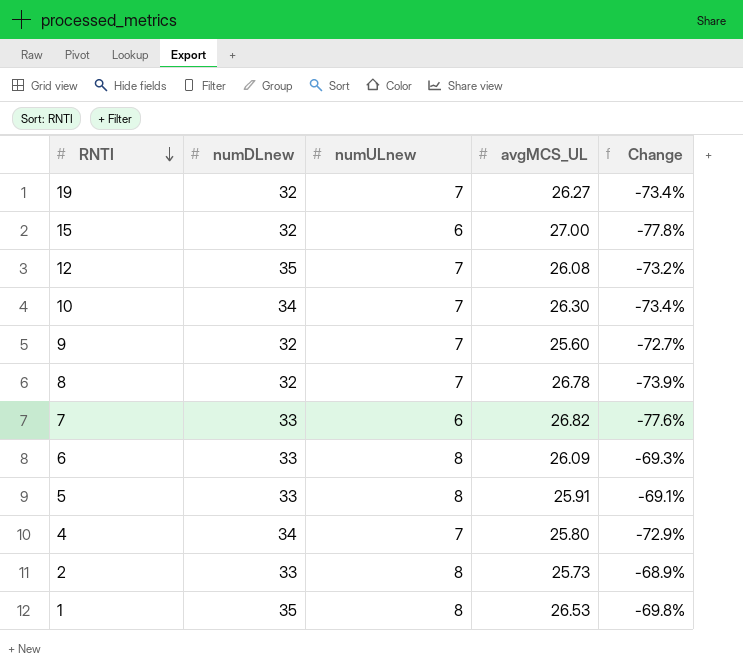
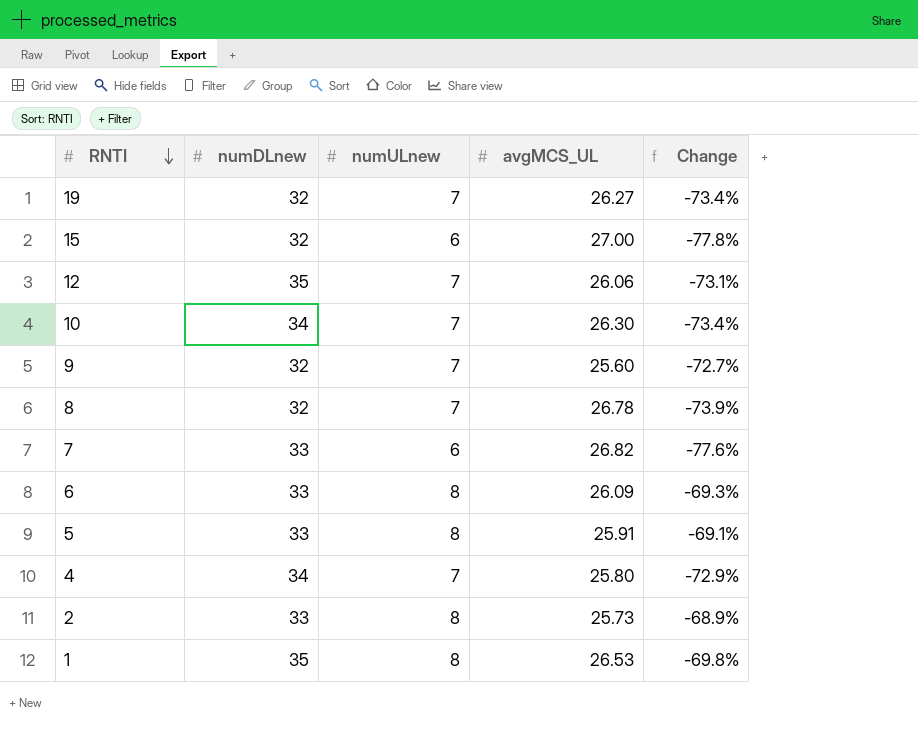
12 | avgMCS_UL: 26.08 -> 26.06
12 | Change: -73.2% -> -73.1%

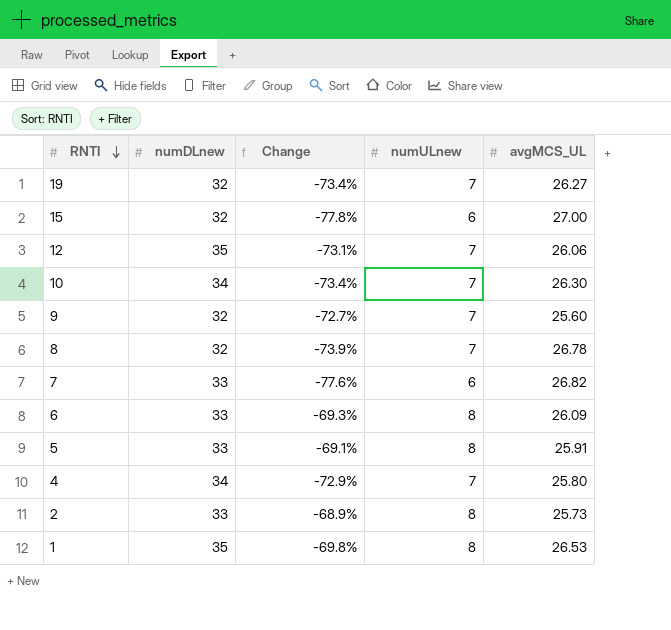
column Change | position: 5 -> 3

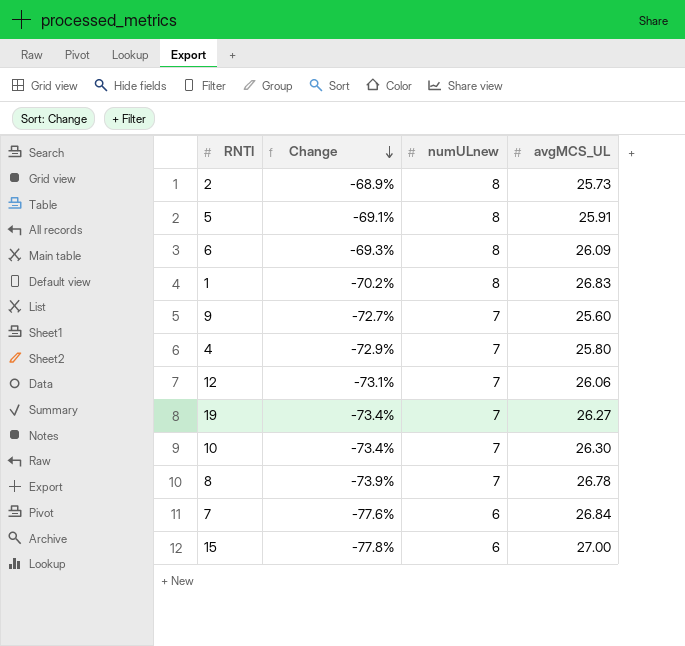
row order: RNTI descending -> Change descending
column numDLnew | position: 2 -> none
1 | Change: -69.8% -> -70.2%
1 | avgMCS_UL: 26.53 -> 26.83
7 | avgMCS_UL: 26.82 -> 26.84

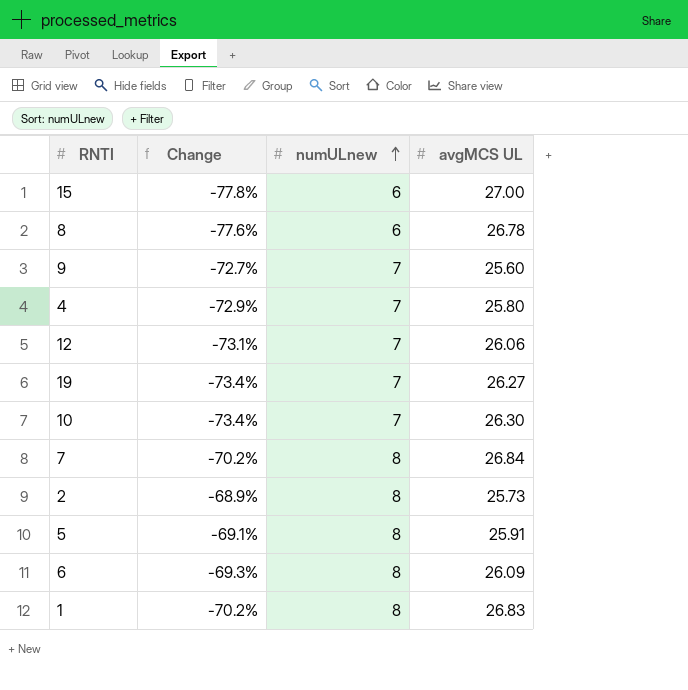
row order: Change descending -> numULnew ascending
column name: avgMCS_UL -> avgMCS UL
8 | Change: -73.9% -> -77.6%
8 | numULnew: 7 -> 6
7 | Change: -77.6% -> -70.2%
7 | numULnew: 6 -> 8

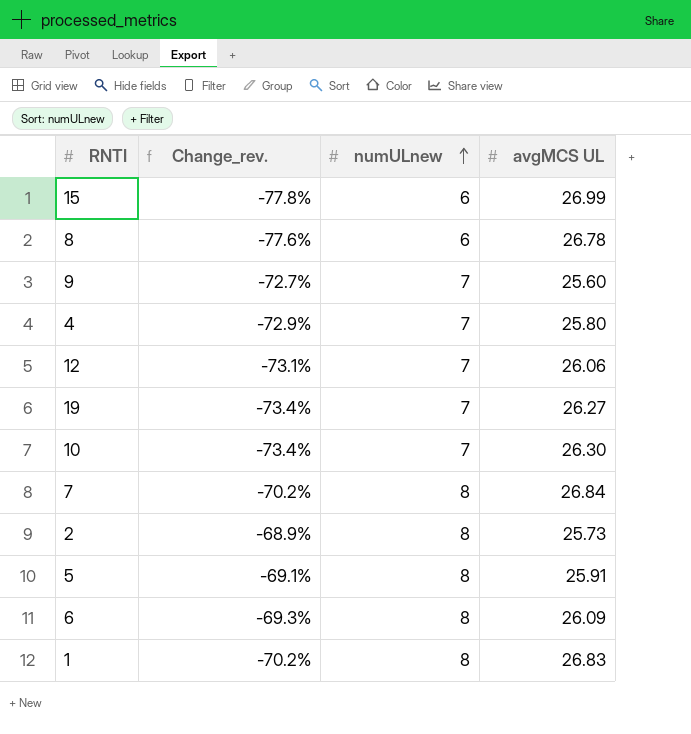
column name: Change -> Change_rev.
15 | avgMCS UL: 27.00 -> 26.99

